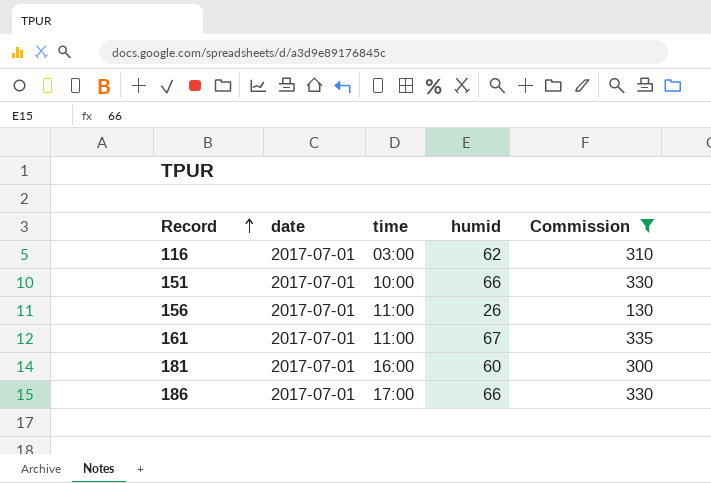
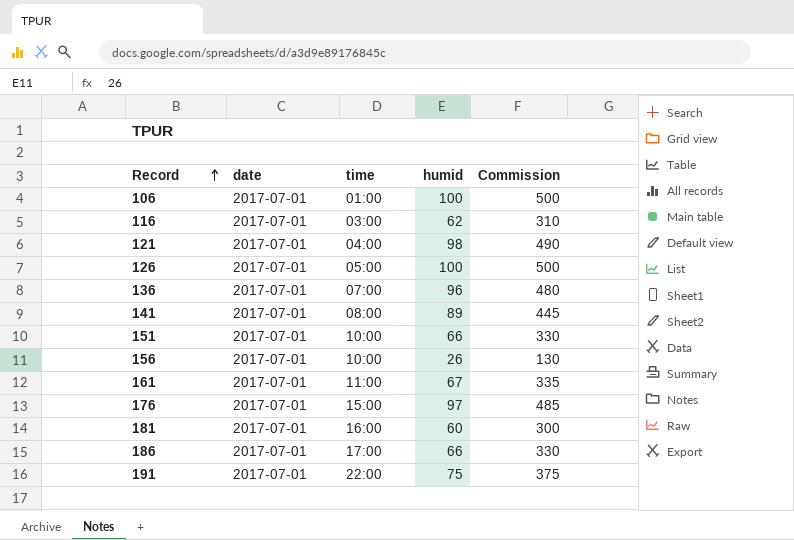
filter: Commission <= 335 -> none
156 | time: 11:00 -> 10:00

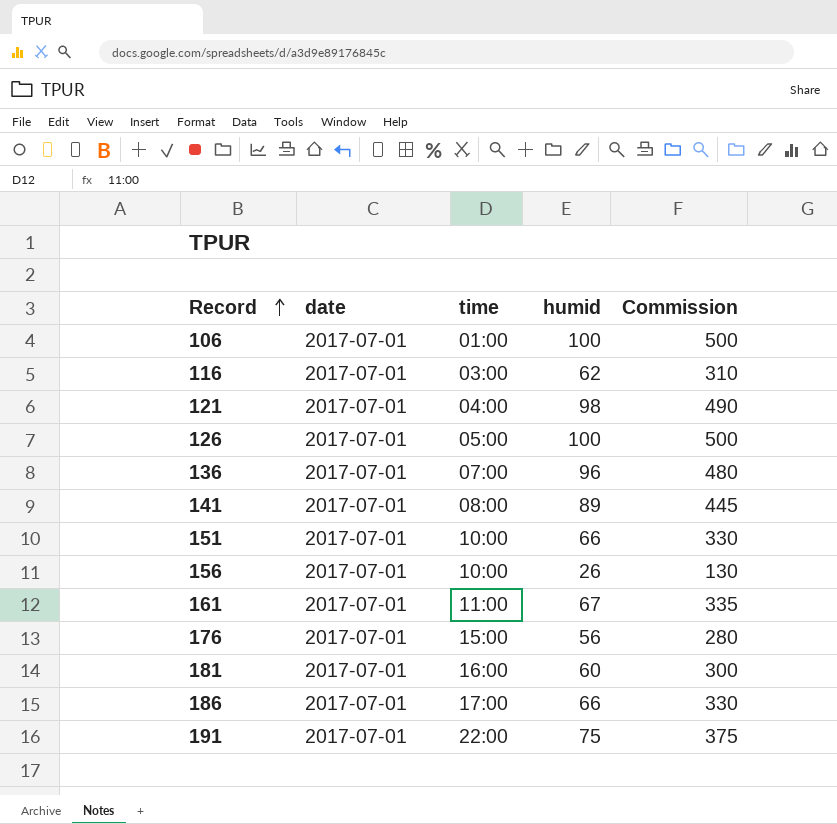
176 | humid: 97 -> 56
176 | Commission: 485 -> 280

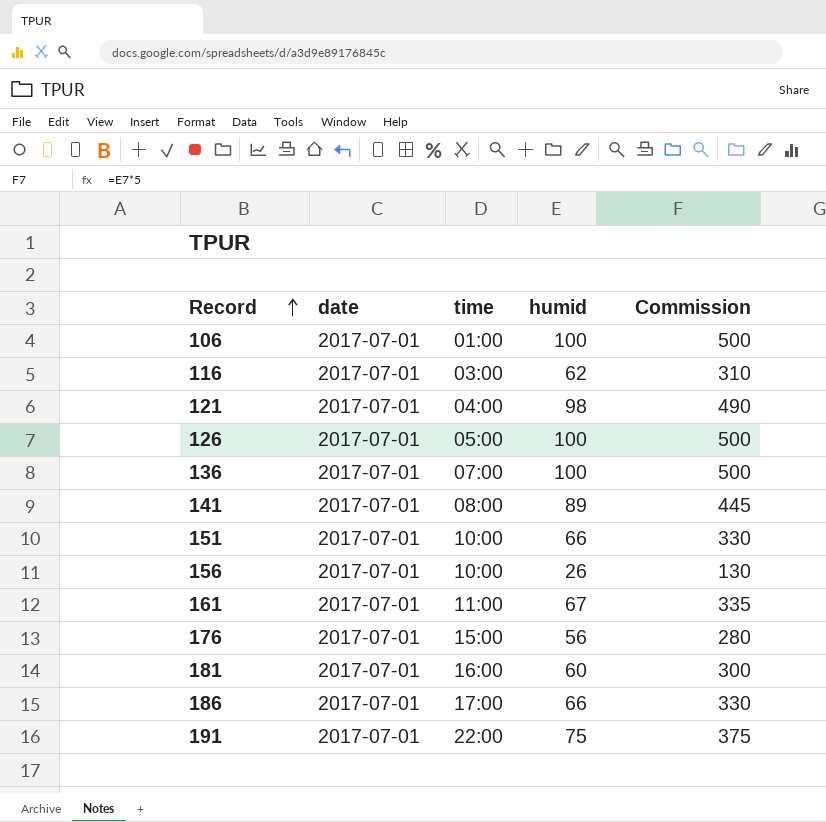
136 | humid: 96 -> 100
136 | Commission: 480 -> 500

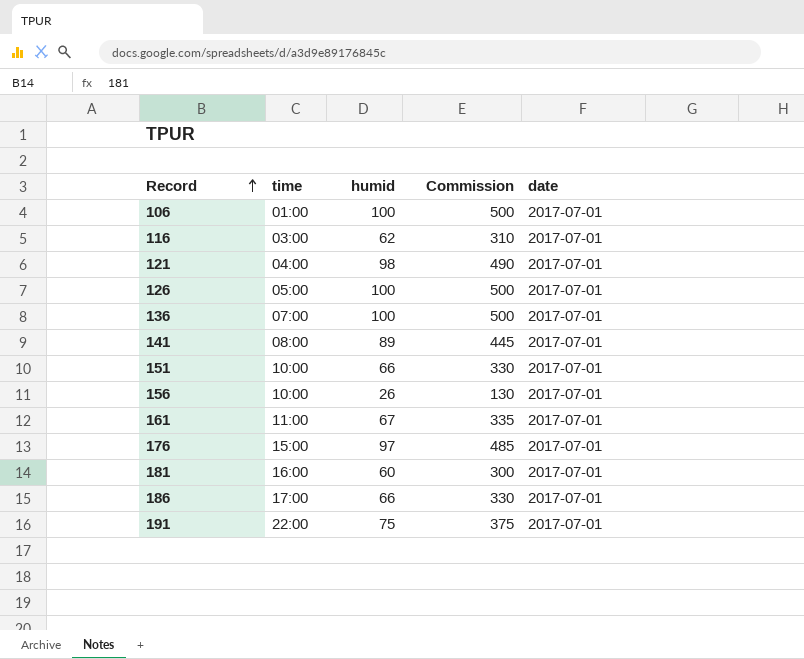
column date | position: 2 -> 5
176 | humid: 56 -> 97
176 | Commission: 280 -> 485

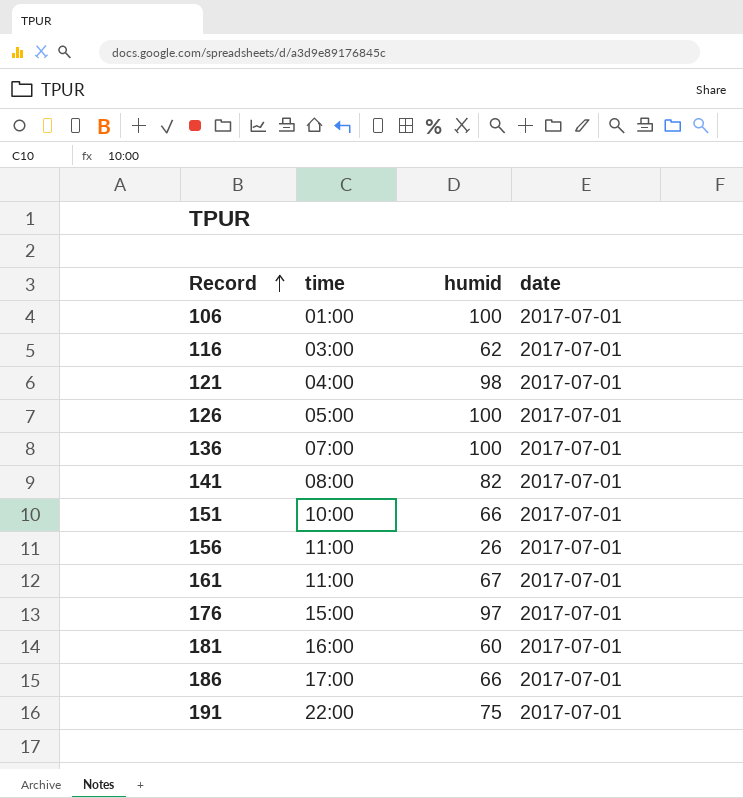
column Commission | formula: [humid] * 5 -> none
141 | humid: 89 -> 82
156 | time: 10:00 -> 11:00

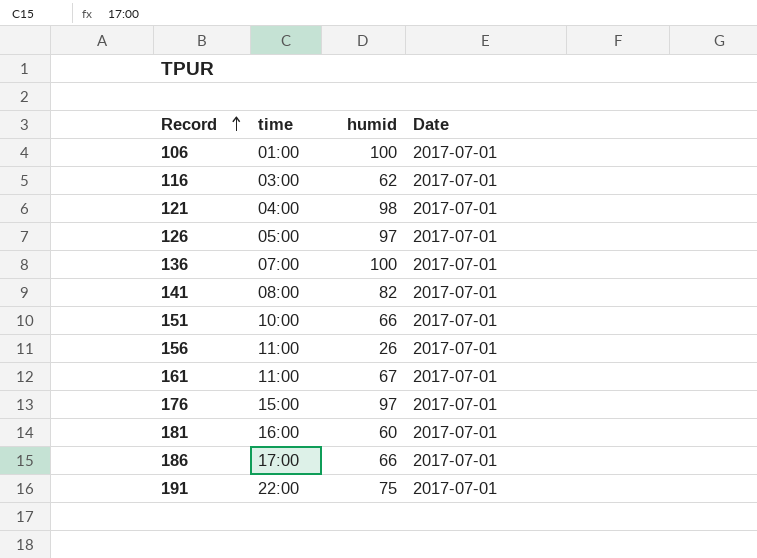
column name: date -> Date
126 | humid: 100 -> 97

